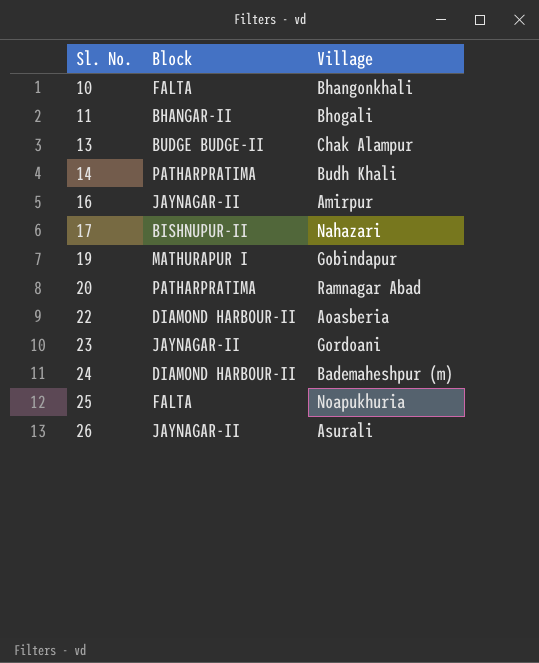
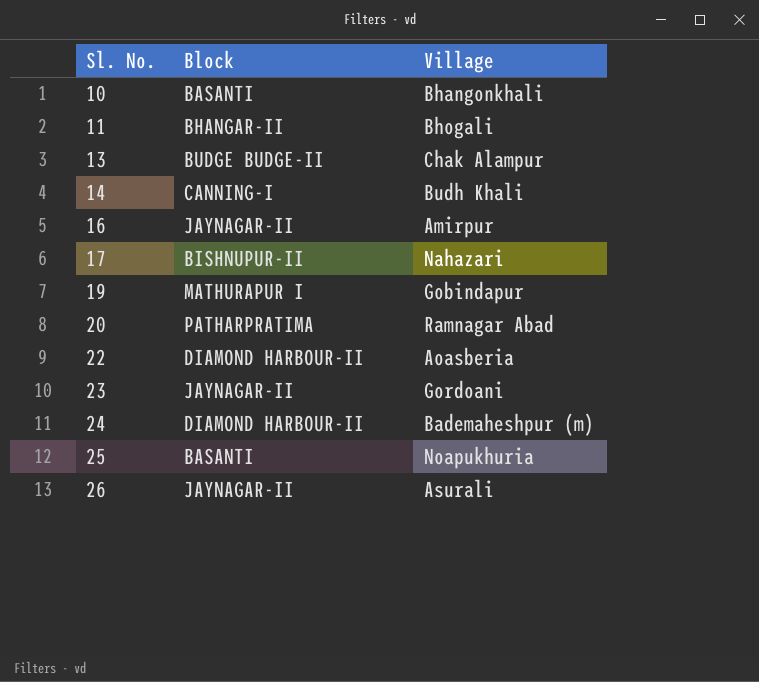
10 | Block: FALTA -> BASANTI
14 | Block: PATHARPRATIMA -> CANNING-I
25 | Block: FALTA -> BASANTI

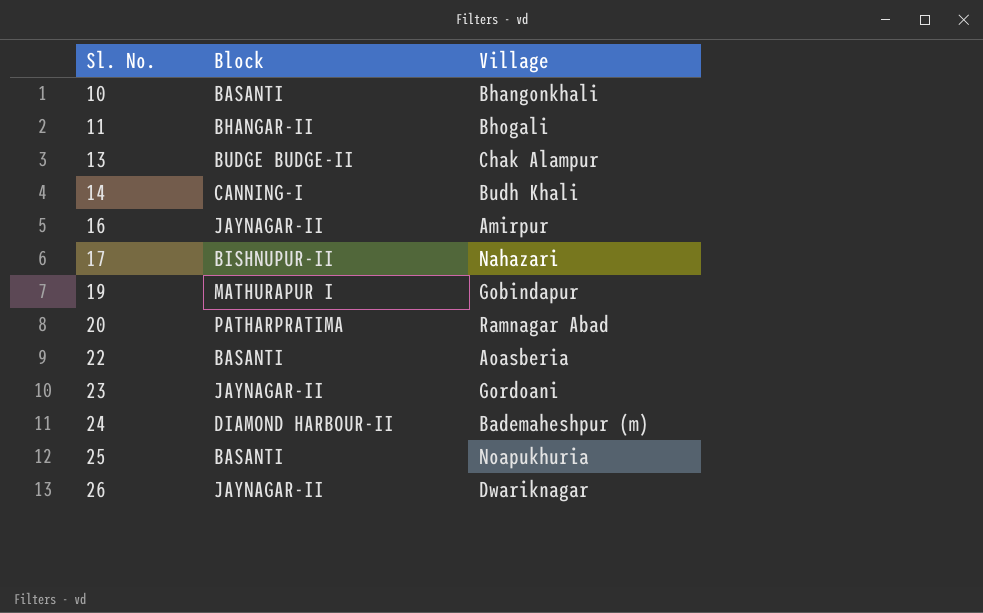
22 | Block: DIAMOND HARBOUR-II -> BASANTI
26 | Village: Asurali -> Dwariknagar

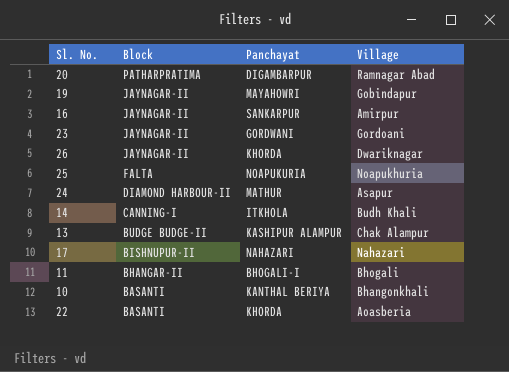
row order: Sl. No. ascending -> Block descending
column Panchayat | position: none -> 3
19 | Block: MATHURAPUR I -> JAYNAGAR-II
25 | Block: BASANTI -> FALTA
24 | Village: Bademaheshpur (m) -> Asapur

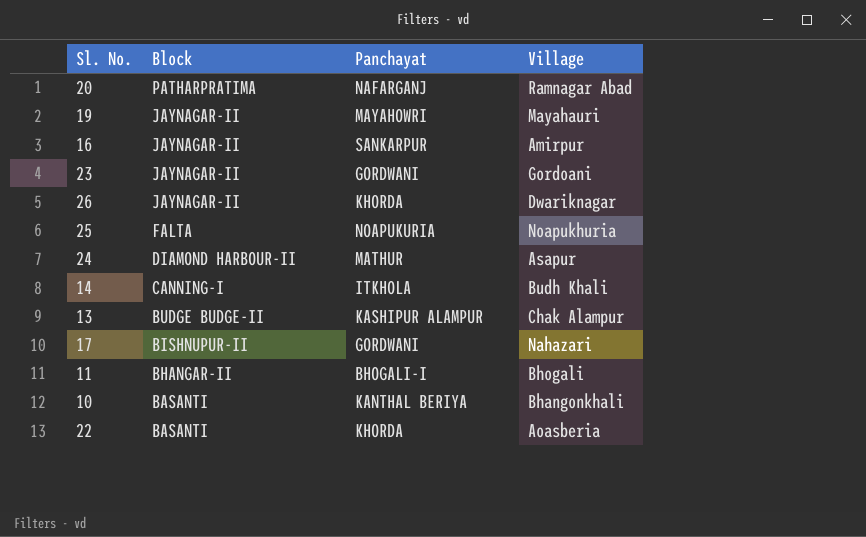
20 | Panchayat: DIGAMBARPUR -> NAFARGANJ
19 | Village: Gobindapur -> Mayahauri
17 | Panchayat: NAHAZARI -> GORDWANI

